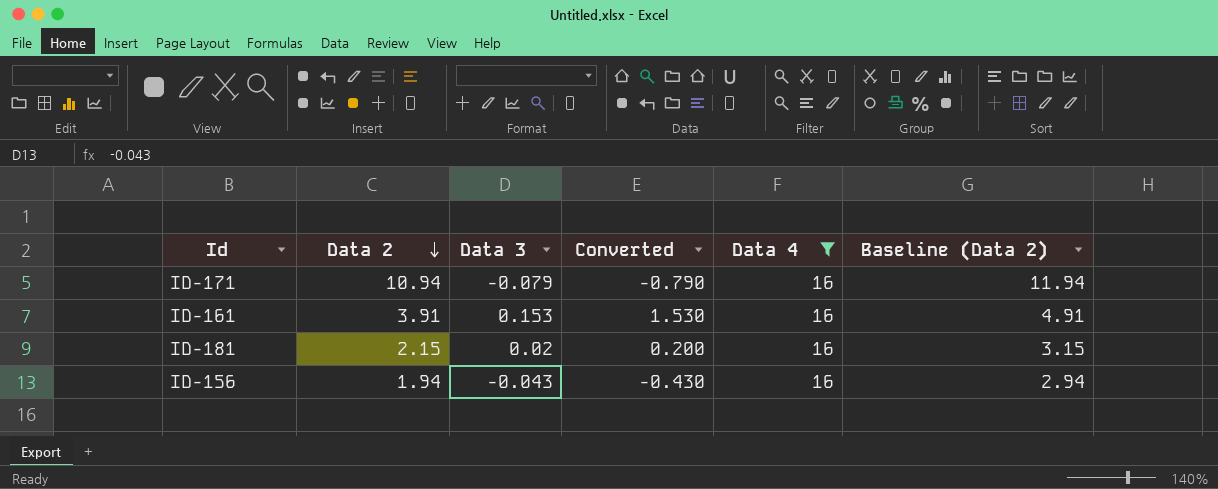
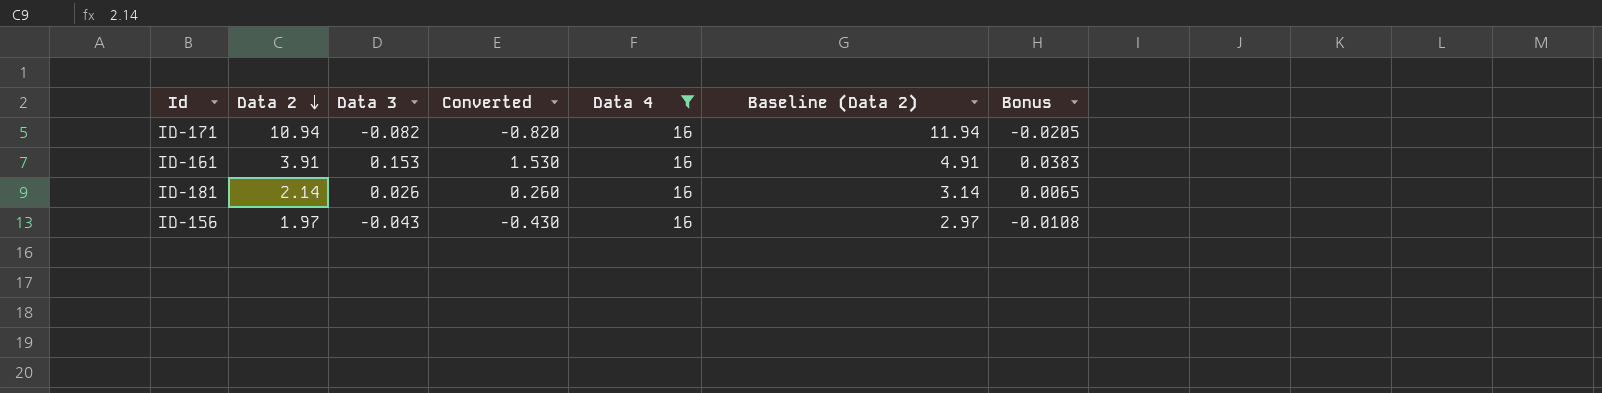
column Bonus | formula: none -> [Data 3] * 0.25
ID-171 | Data 3: -0.079 -> -0.082
ID-171 | Converted: -0.790 -> -0.820
ID-181 | Data 2: 2.15 -> 2.14
ID-181 | Data 3: 0.02 -> 0.026
ID-181 | Converted: 0.200 -> 0.260
ID-181 | Baseline (Data 2): 3.15 -> 3.14
ID-156 | Data 2: 1.94 -> 1.97
ID-156 | Baseline (Data 2): 2.94 -> 2.97

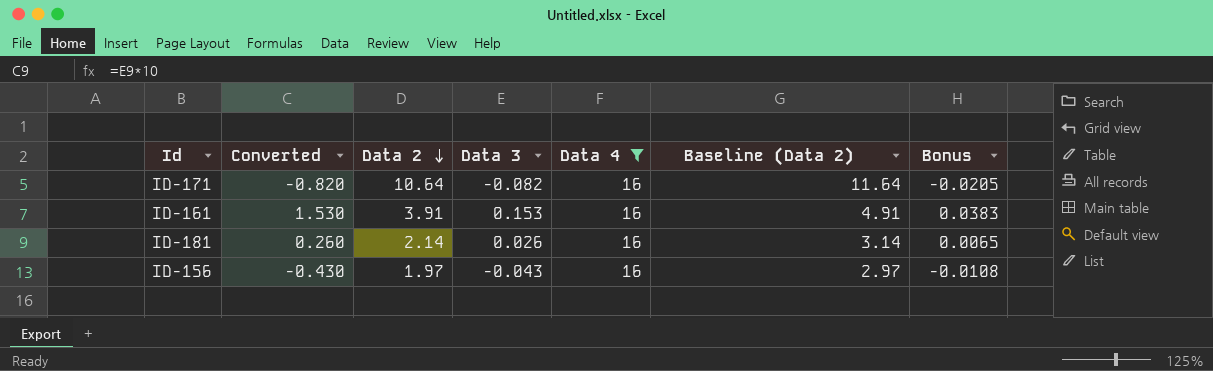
column Converted | position: 4 -> 2
ID-171 | Data 2: 10.94 -> 10.64
ID-171 | Baseline (Data 2): 11.94 -> 11.64

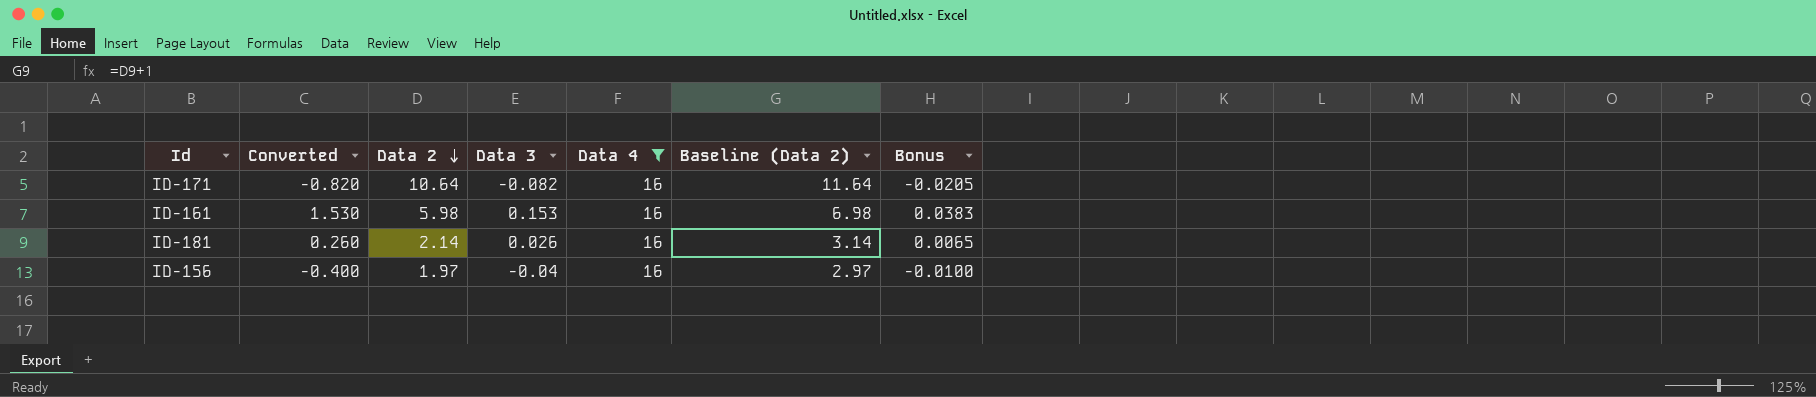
ID-161 | Data 2: 3.91 -> 5.98
ID-161 | Baseline (Data 2): 4.91 -> 6.98
ID-156 | Converted: -0.430 -> -0.400
ID-156 | Data 3: -0.043 -> -0.04
ID-156 | Bonus: -0.0108 -> -0.0100

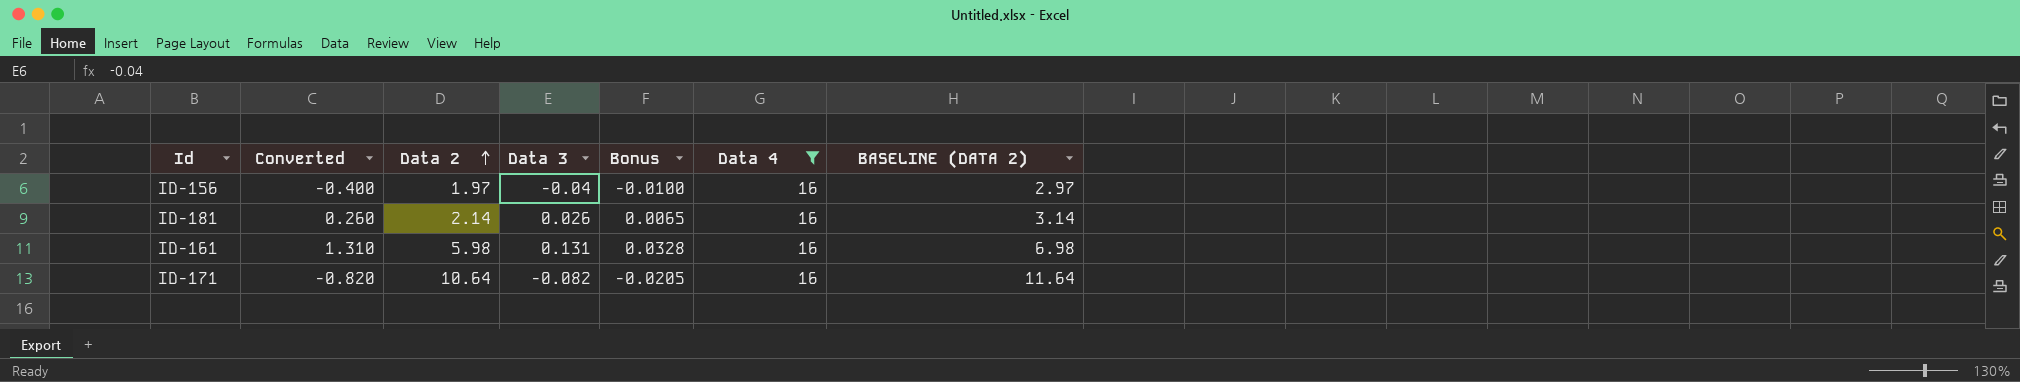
row order: Data 2 descending -> Data 2 ascending
column Bonus | position: 7 -> 5
column name: Baseline (Data 2) -> BASELINE (DATA 2)
ID-161 | Converted: 1.530 -> 1.310
ID-161 | Data 3: 0.153 -> 0.131
ID-161 | Bonus: 0.0383 -> 0.0328

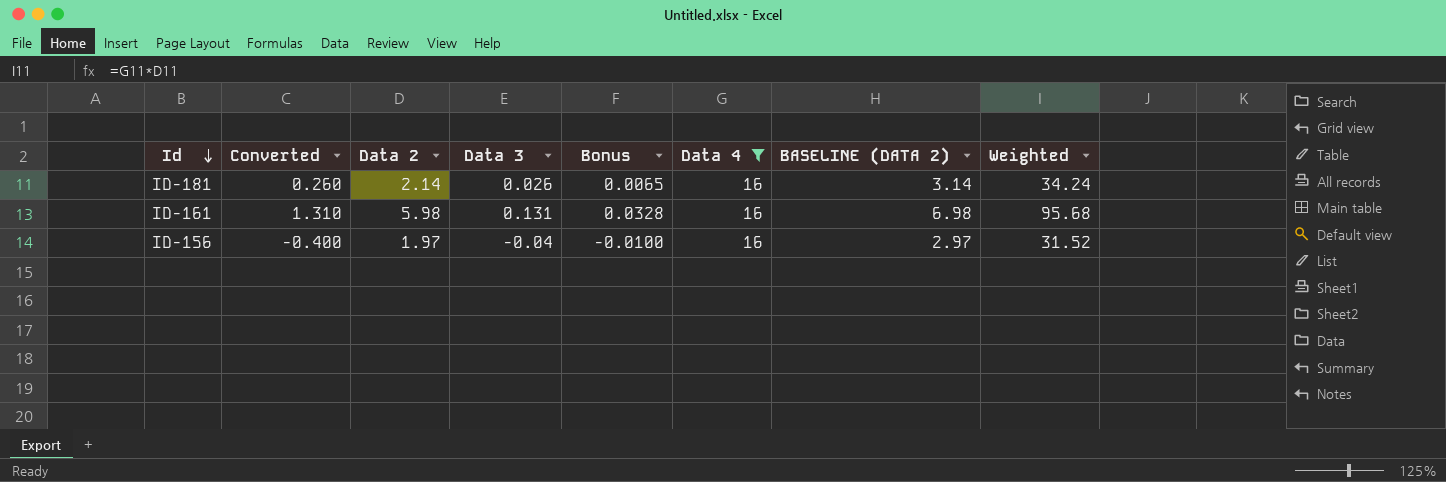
row order: Data 2 ascending -> Id descending
column Weighted | formula: none -> [Data 2] * [Data 4]
row ID-171: -0.820 | 10.64 | -0.082 | -0.0205 | 16 | 11.64 -> none

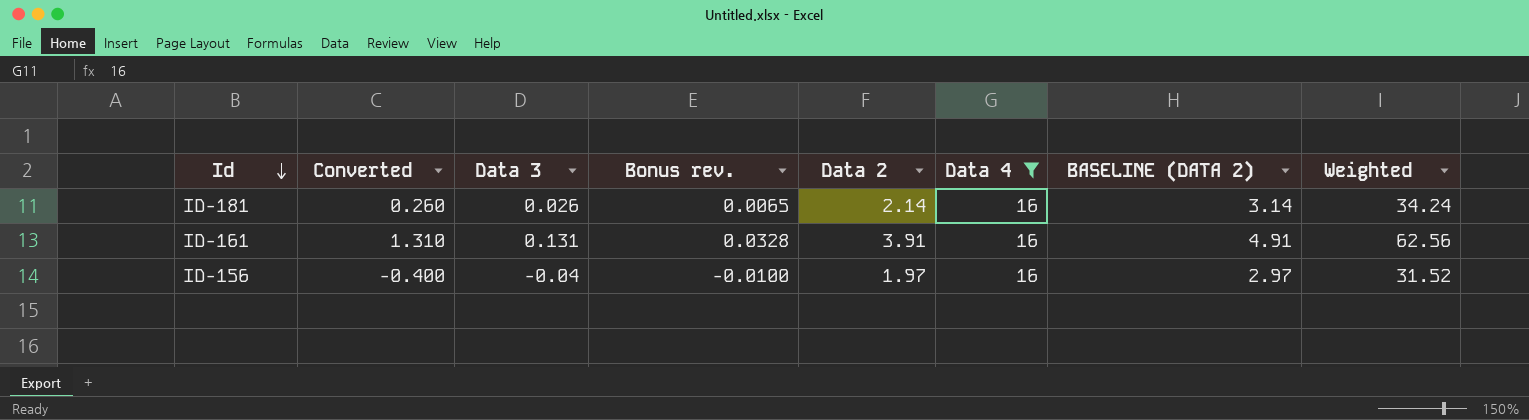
column name: Bonus -> Bonus rev.
column Data 2 | position: 3 -> 5
ID-161 | Data 2: 5.98 -> 3.91
ID-161 | BASELINE (DATA 2): 6.98 -> 4.91
ID-161 | Weighted: 95.68 -> 62.56

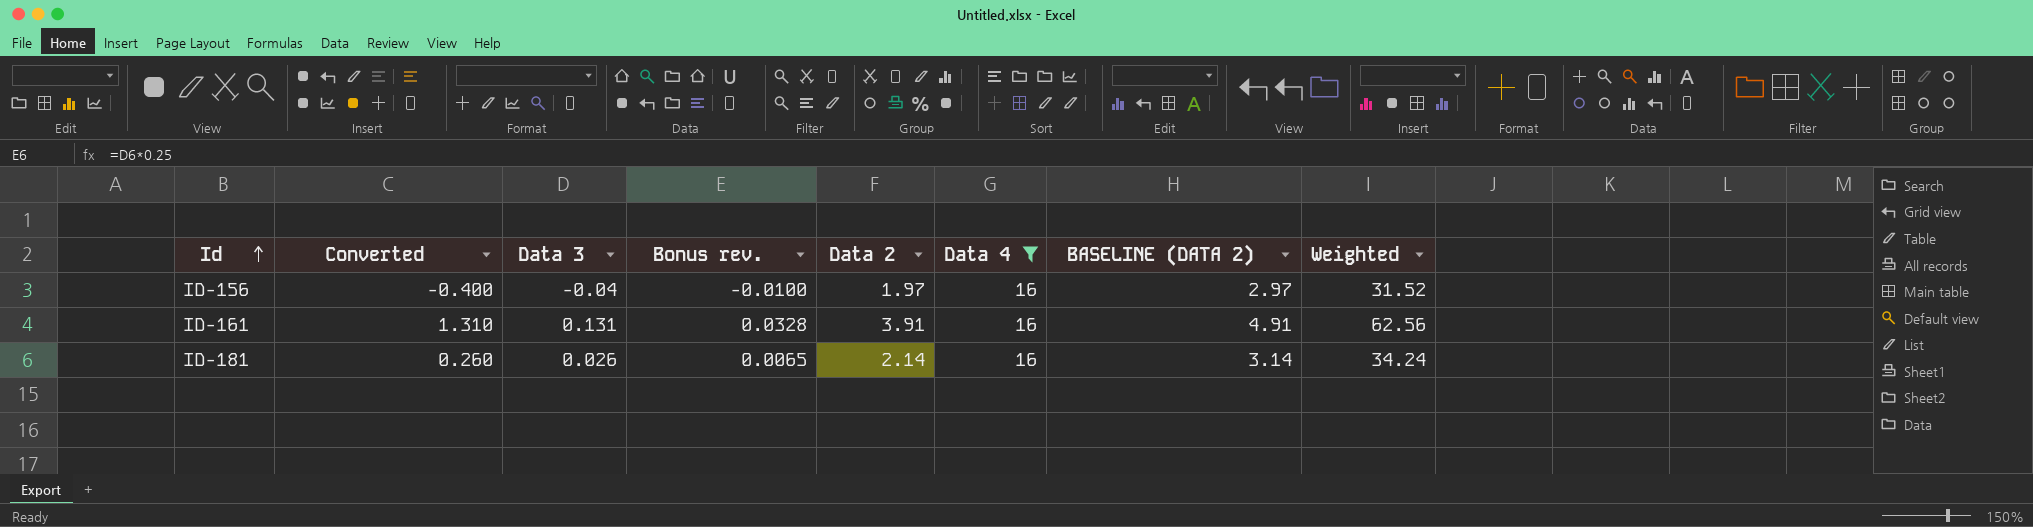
row order: Id descending -> Id ascending

